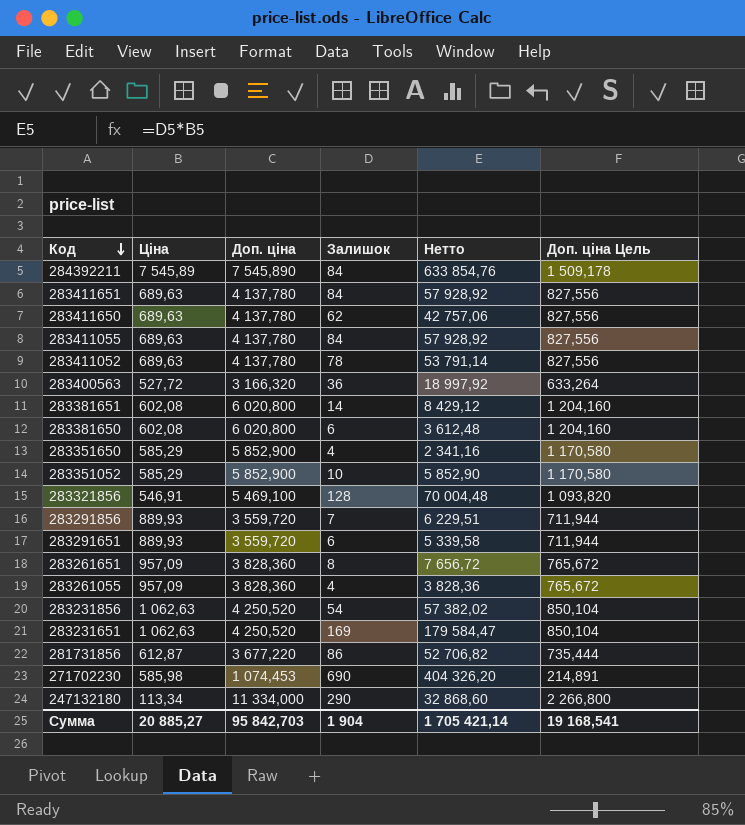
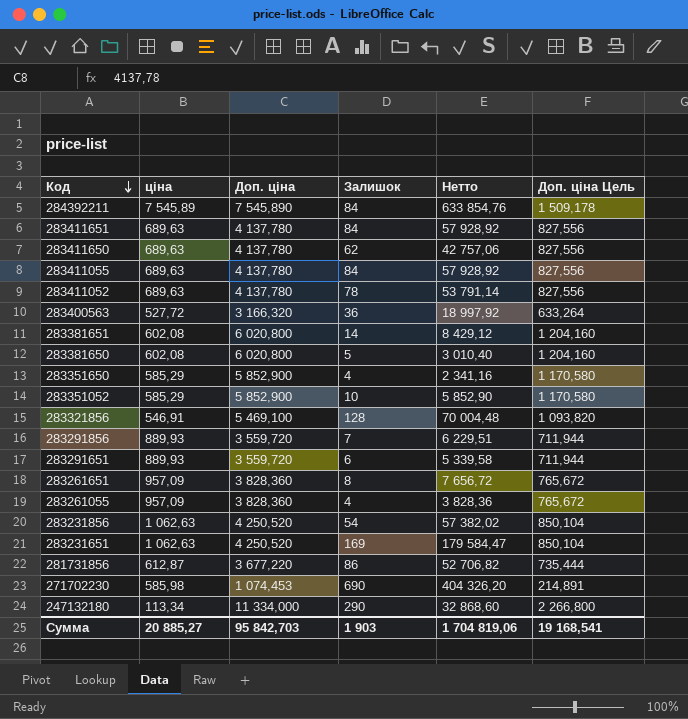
column name: Ціна -> ціна
283381650 | Залишок: 6 -> 5
283381650 | Нетто: 3 612,48 -> 3 010,40
Сумма | Залишок: 1 904 -> 1 903
Сумма | Нетто: 1 705 421,14 -> 1 704 819,06

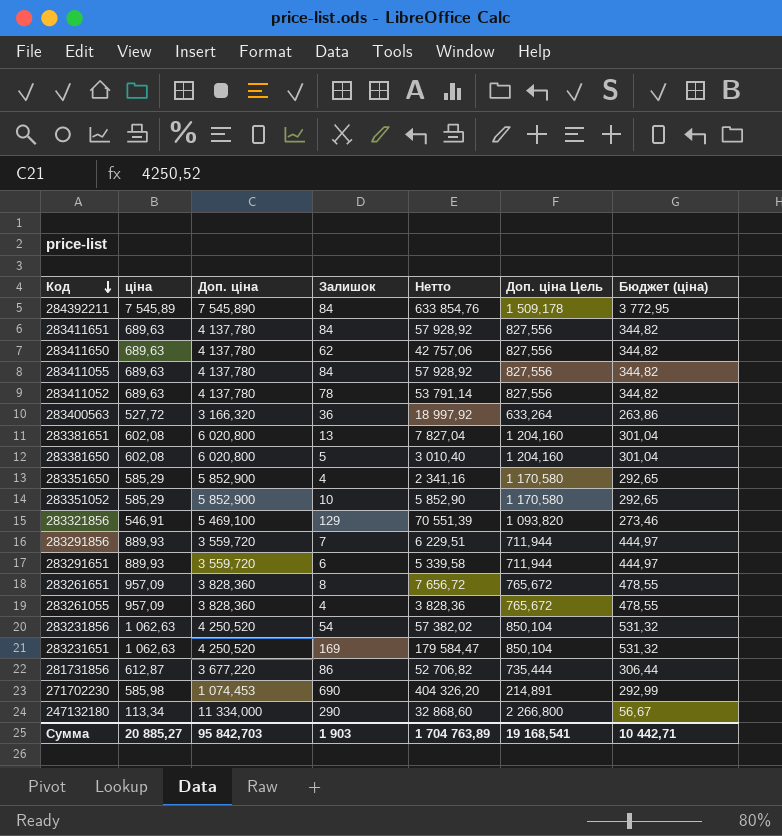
column Бюджет (ціна) | formula: none -> [ціна] * 0,5
283381651 | Залишок: 14 -> 13
283381651 | Нетто: 8 429,12 -> 7 827,04
283321856 | Залишок: 128 -> 129
283321856 | Нетто: 70 004,48 -> 70 551,39
Сумма | Нетто: 1 704 819,06 -> 1 704 763,89

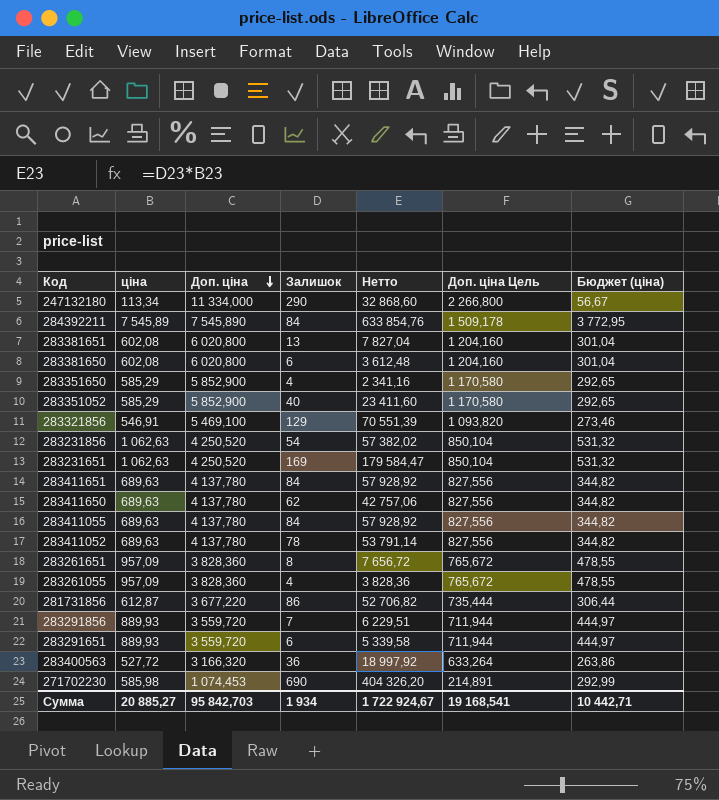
row order: Код descending -> Доп. ціна descending
283381650 | Залишок: 5 -> 6
283381650 | Нетто: 3 010,40 -> 3 612,48
283351052 | Залишок: 10 -> 40
283351052 | Нетто: 5 852,90 -> 23 411,60
Сумма | Залишок: 1 903 -> 1 934
Сумма | Нетто: 1 704 763,89 -> 1 722 924,67

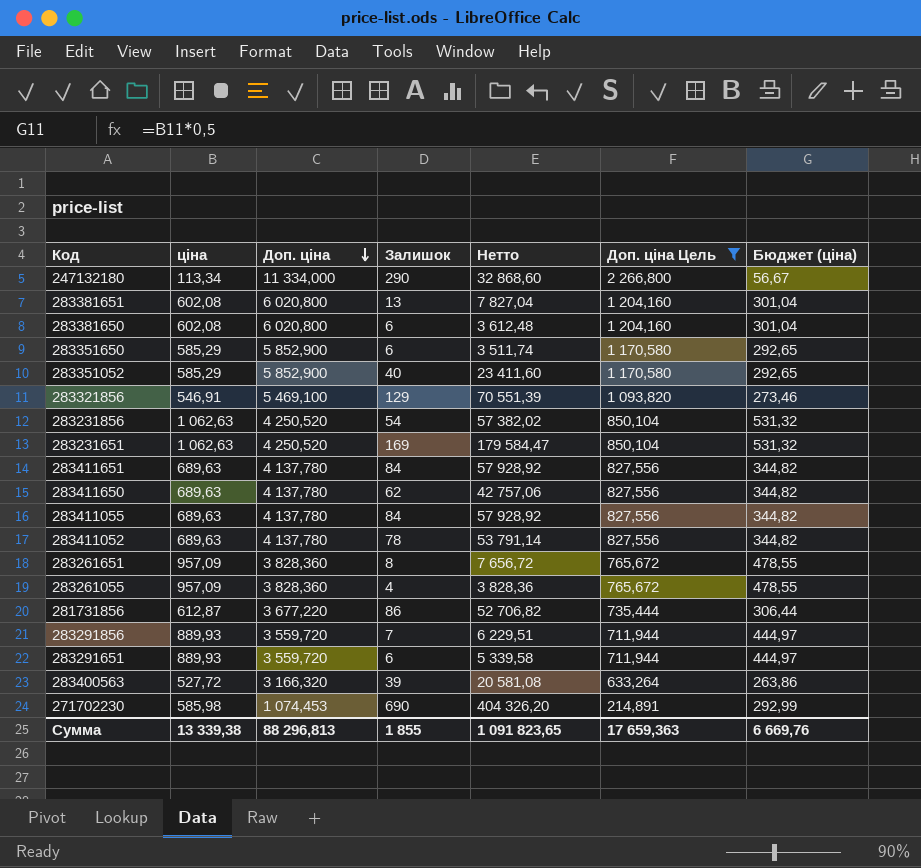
filter: none -> Доп. ціна Цель != 1 509,178
283351650 | Залишок: 4 -> 6
283351650 | Нетто: 2 341,16 -> 3 511,74
283400563 | Залишок: 36 -> 39
283400563 | Нетто: 18 997,92 -> 20 581,08
Сумма | ціна: 20 885,27 -> 13 339,38
Сумма | Доп. ціна: 95 842,703 -> 88 296,813
Сумма | Залишок: 1 934 -> 1 855
Сумма | Нетто: 1 722 924,67 -> 1 091 823,65
Сумма | Доп. ціна Цель: 19 168,541 -> 17 659,363
Сумма | Бюджет (ціна): 10 442,71 -> 6 669,76

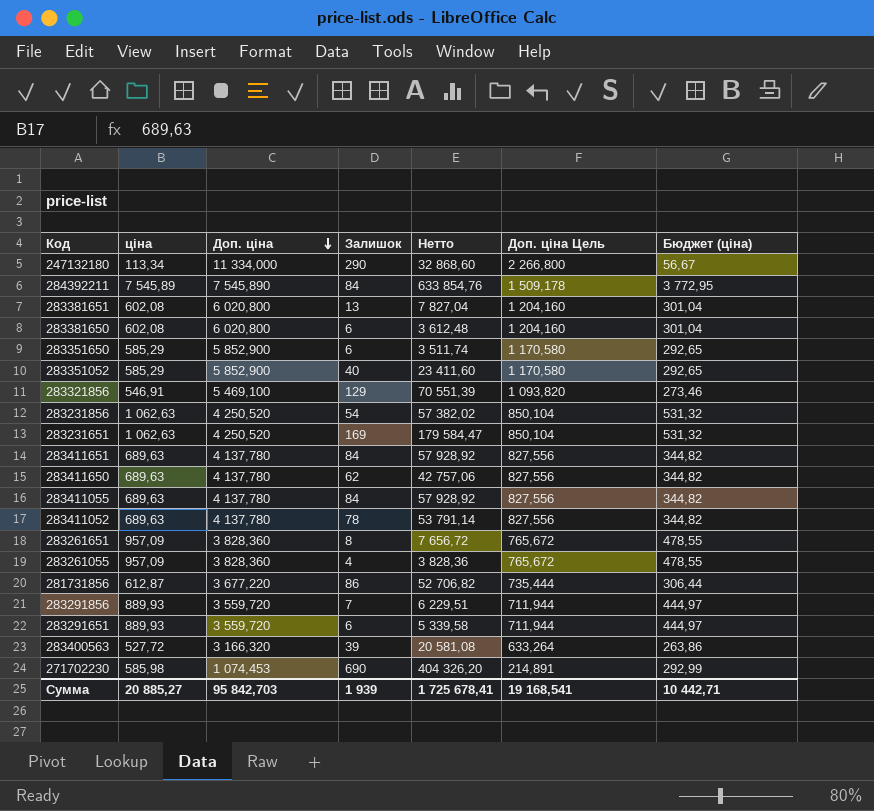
filter: Доп. ціна Цель != 1 509,178 -> none
Сумма | ціна: 13 339,38 -> 20 885,27
Сумма | Доп. ціна: 88 296,813 -> 95 842,703
Сумма | Залишок: 1 855 -> 1 939
Сумма | Нетто: 1 091 823,65 -> 1 725 678,41
Сумма | Доп. ціна Цель: 17 659,363 -> 19 168,541
Сумма | Бюджет (ціна): 6 669,76 -> 10 442,71

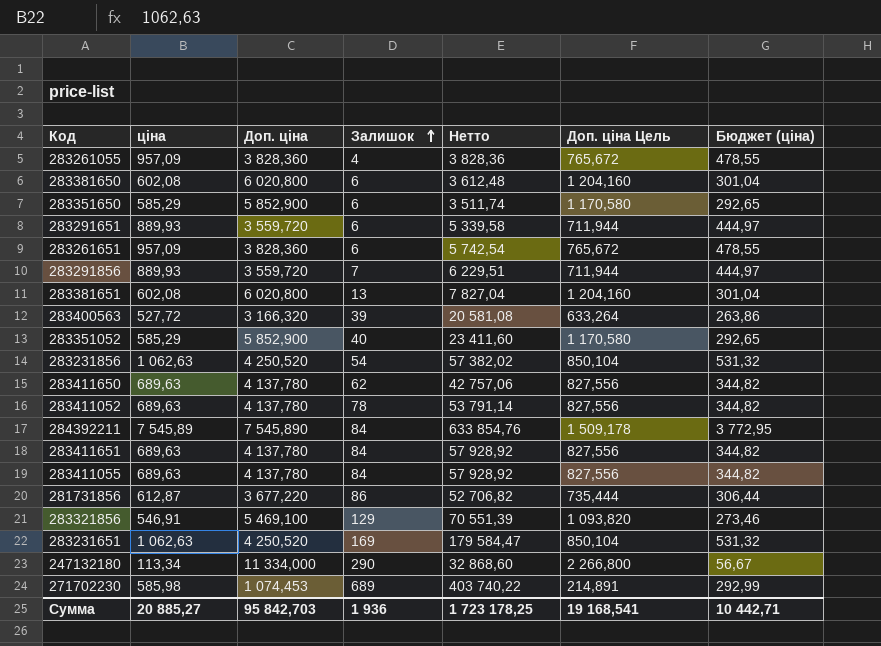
row order: Доп. ціна descending -> Залишок ascending
283261651 | Залишок: 8 -> 6
283261651 | Нетто: 7 656,72 -> 5 742,54
271702230 | Залишок: 690 -> 689
271702230 | Нетто: 404 326,20 -> 403 740,22
Сумма | Залишок: 1 939 -> 1 936
Сумма | Нетто: 1 725 678,41 -> 1 723 178,25

